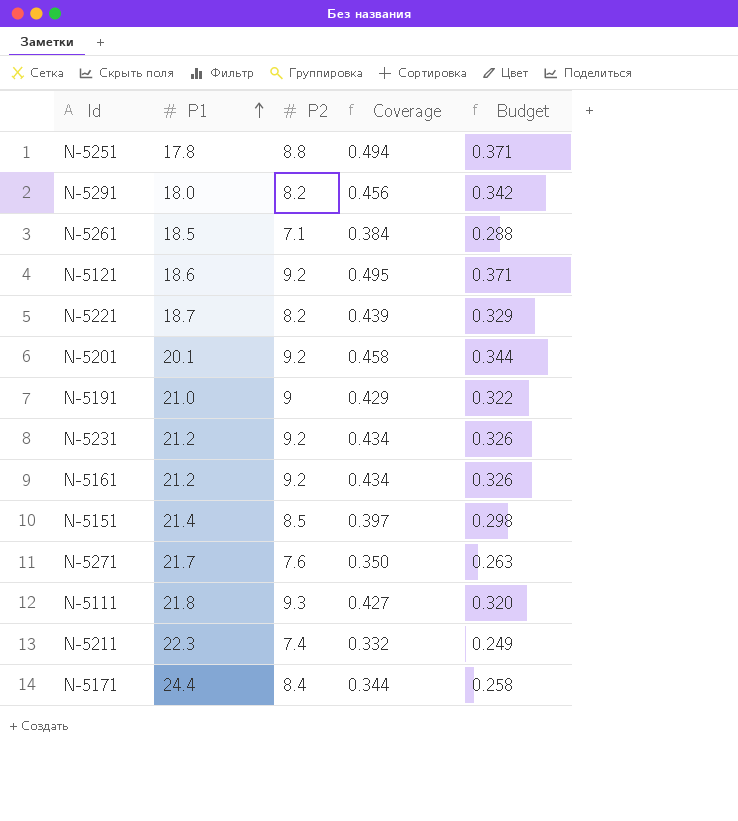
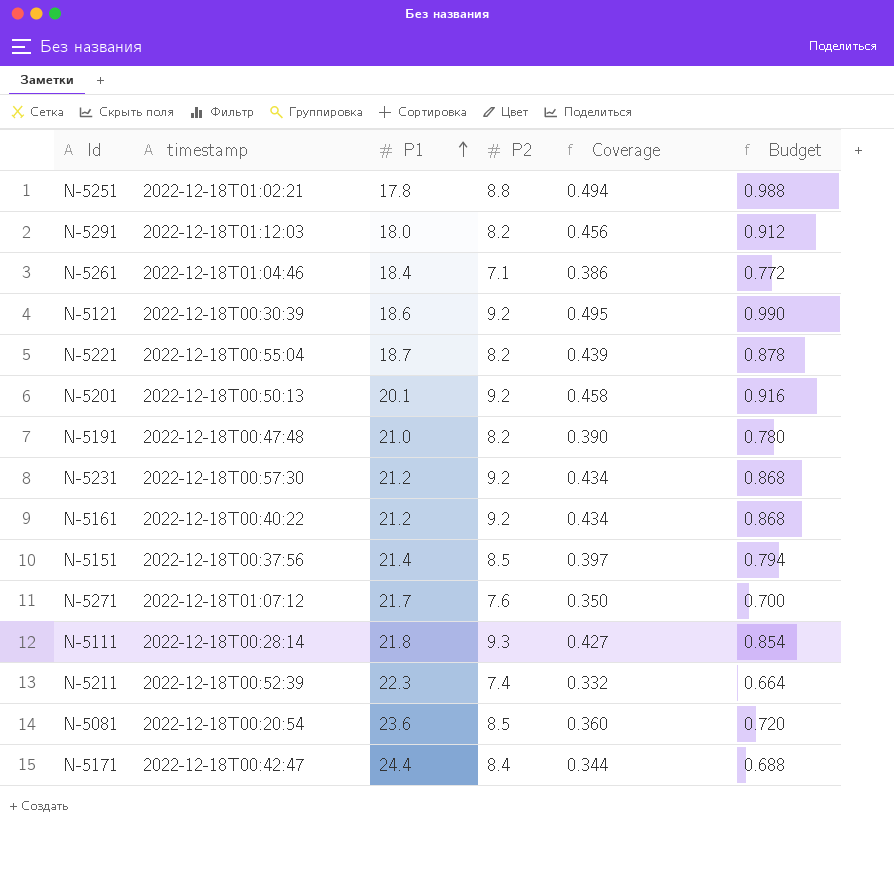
column timestamp | position: none -> 2
column Budget | formula: [Coverage] * 0.75 -> [Coverage] * 2
N-5261 | P1: 18.5 -> 18.4
N-5261 | Coverage: 0.384 -> 0.386
N-5191 | P2: 9 -> 8.2
N-5191 | Coverage: 0.429 -> 0.390
row N-5081: none -> 2022-12-18T00:20:54 | 23.6 | 8.5 | 0.360 | 0.720

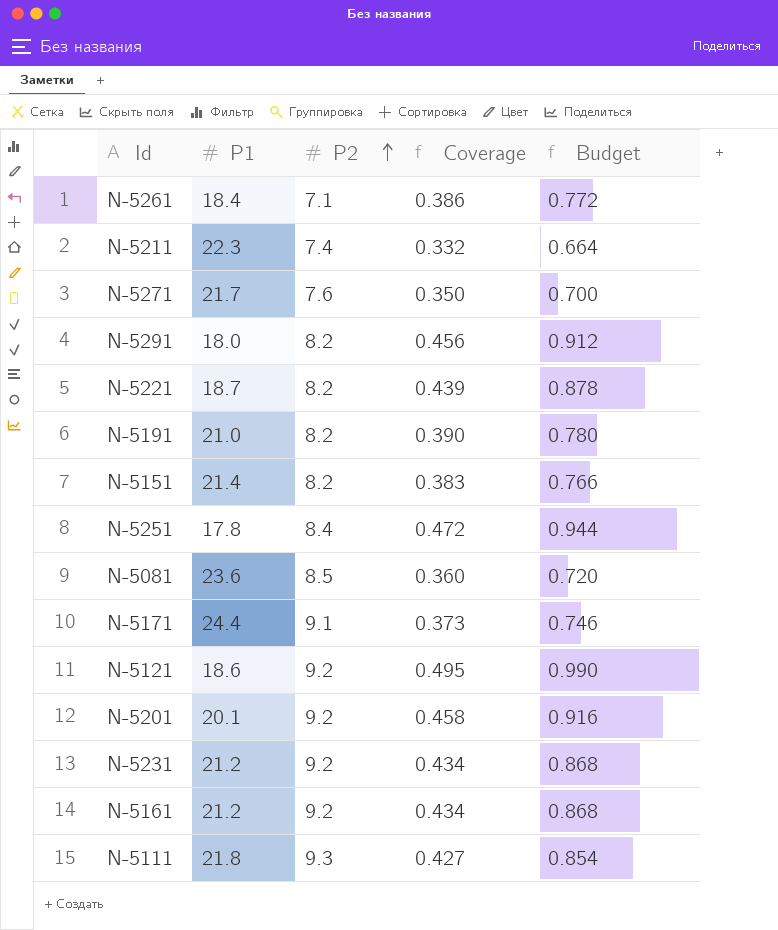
row order: P1 ascending -> P2 ascending
column timestamp | position: 2 -> none
N-5151 | P2: 8.5 -> 8.2
N-5151 | Coverage: 0.397 -> 0.383
N-5151 | Budget: 0.794 -> 0.766
N-5251 | P2: 8.8 -> 8.4
N-5251 | Coverage: 0.494 -> 0.472
N-5251 | Budget: 0.988 -> 0.944
N-5171 | P2: 8.4 -> 9.1
N-5171 | Coverage: 0.344 -> 0.373
N-5171 | Budget: 0.688 -> 0.746

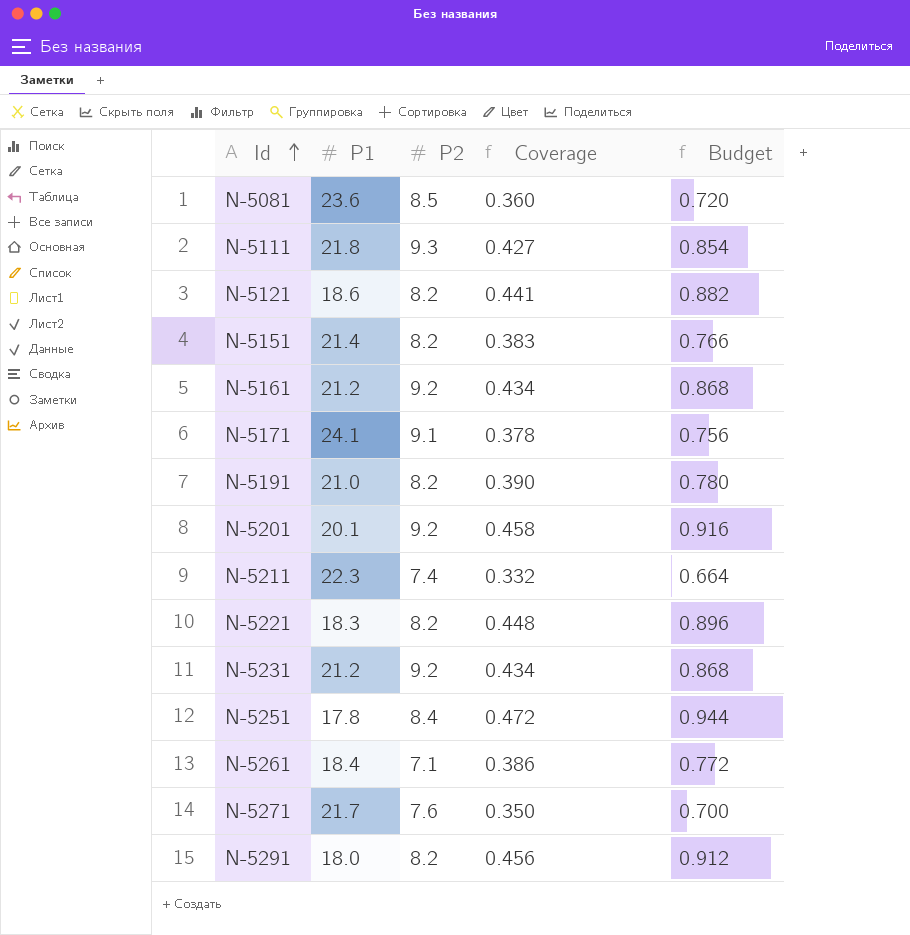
row order: P2 ascending -> Id ascending
N-5121 | P2: 9.2 -> 8.2
N-5121 | Coverage: 0.495 -> 0.441
N-5121 | Budget: 0.990 -> 0.882
N-5171 | P1: 24.4 -> 24.1
N-5171 | Coverage: 0.373 -> 0.378
N-5171 | Budget: 0.746 -> 0.756
N-5221 | P1: 18.7 -> 18.3
N-5221 | Coverage: 0.439 -> 0.448
N-5221 | Budget: 0.878 -> 0.896

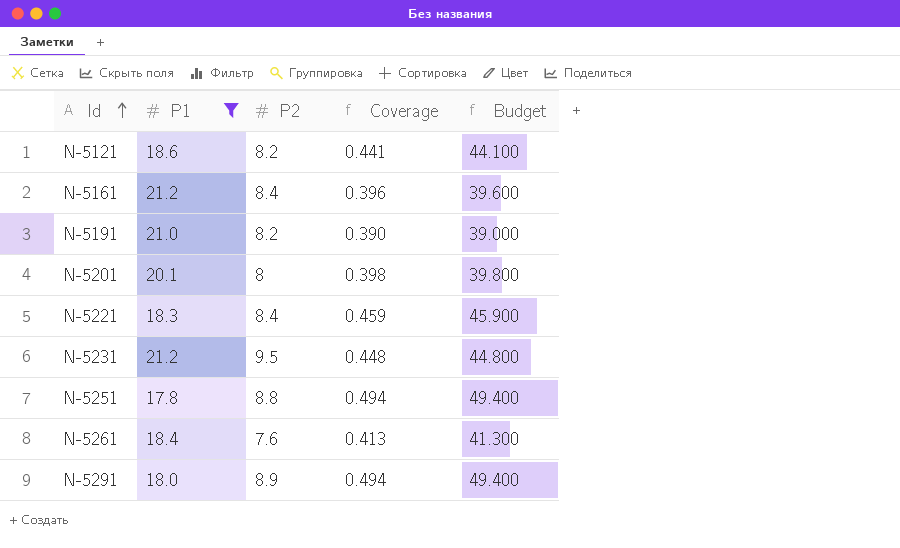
filter: none -> P1 <= 21.2
column Budget | formula: [Coverage] * 2 -> [Coverage] * 100
N-5161 | P2: 9.2 -> 8.4
N-5161 | Coverage: 0.434 -> 0.396
N-5201 | P2: 9.2 -> 8
N-5201 | Coverage: 0.458 -> 0.398
N-5221 | P2: 8.2 -> 8.4
N-5221 | Coverage: 0.448 -> 0.459
N-5231 | P2: 9.2 -> 9.5
N-5231 | Coverage: 0.434 -> 0.448
N-5251 | P2: 8.4 -> 8.8
N-5251 | Coverage: 0.472 -> 0.494
N-5261 | P2: 7.1 -> 7.6
N-5261 | Coverage: 0.386 -> 0.413
N-5291 | P2: 8.2 -> 8.9
N-5291 | Coverage: 0.456 -> 0.494

